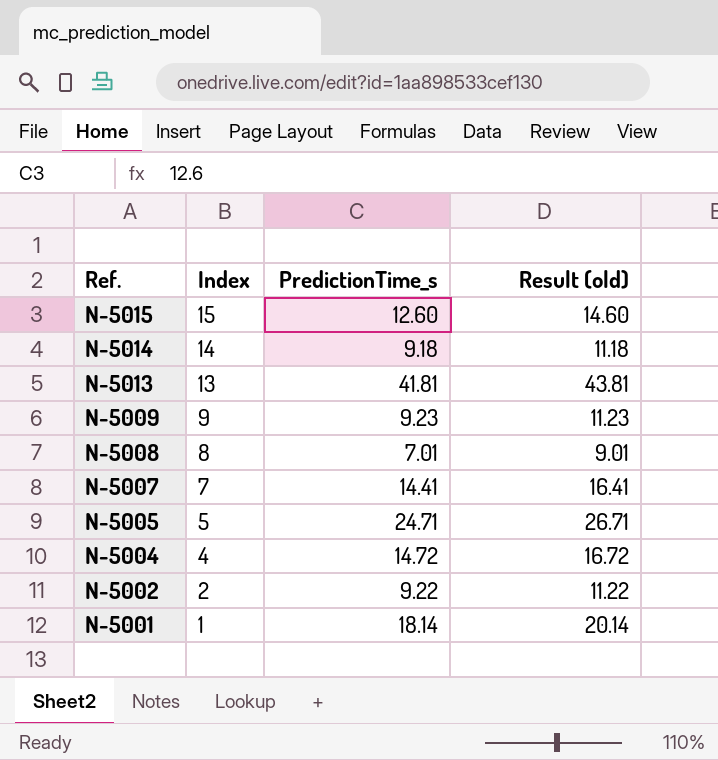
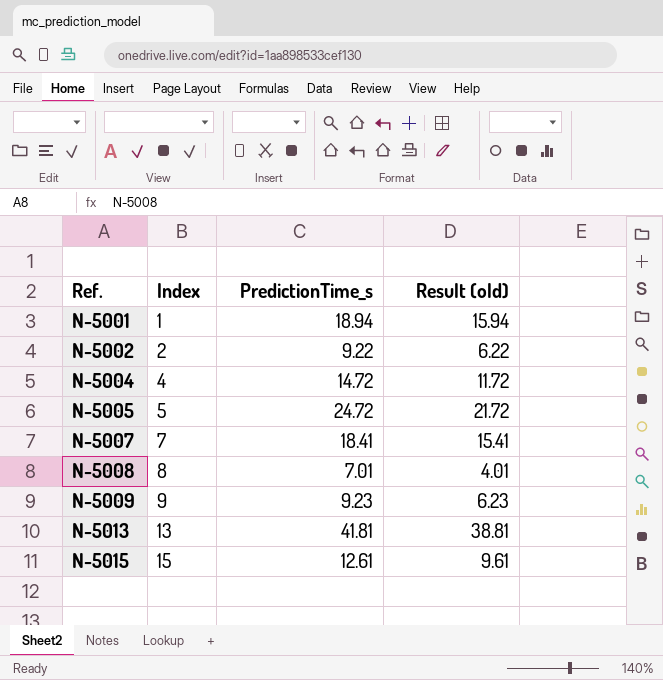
row order: Ref. descending -> Ref. ascending
column Result (old) | formula: [PredictionTime_s] + 2 -> [PredictionTime_s] - 3
row N-5014: 14 | 9.18 | 11.18 -> none
N-5001 | PredictionTime_s: 18.14 -> 18.94
N-5005 | PredictionTime_s: 24.71 -> 24.72
N-5007 | PredictionTime_s: 14.41 -> 18.41
N-5015 | PredictionTime_s: 12.60 -> 12.61

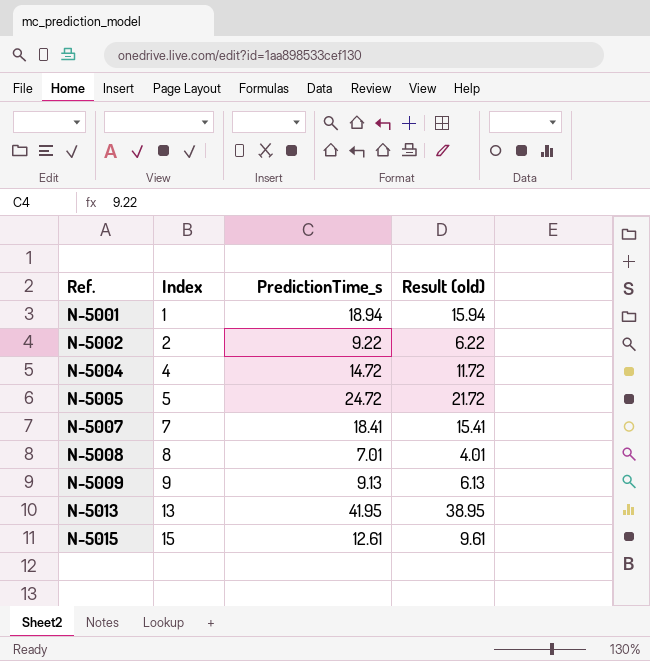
N-5009 | PredictionTime_s: 9.23 -> 9.13
N-5009 | Result (old): 6.23 -> 6.13
N-5013 | PredictionTime_s: 41.81 -> 41.95
N-5013 | Result (old): 38.81 -> 38.95

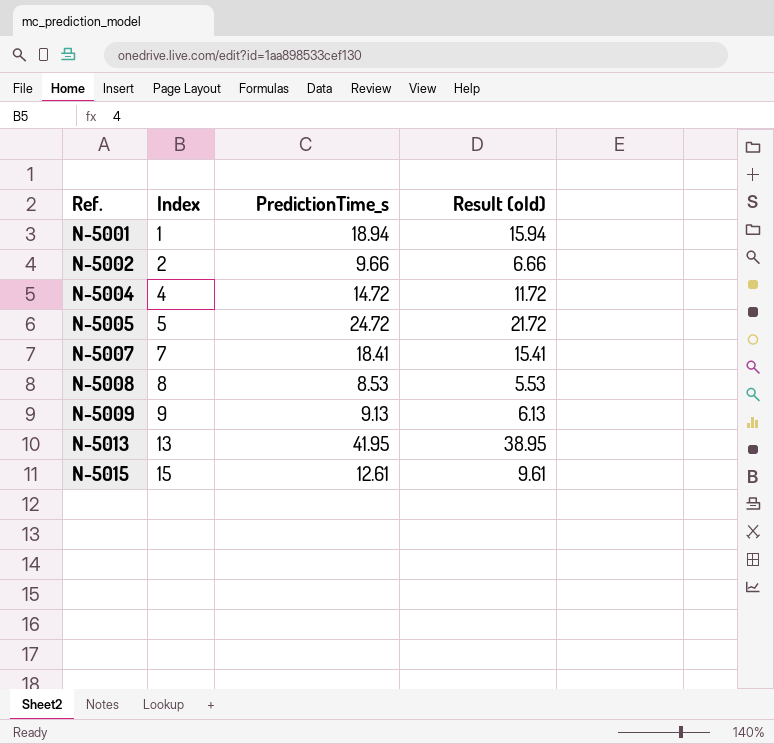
N-5002 | PredictionTime_s: 9.22 -> 9.66
N-5002 | Result (old): 6.22 -> 6.66
N-5008 | PredictionTime_s: 7.01 -> 8.53
N-5008 | Result (old): 4.01 -> 5.53

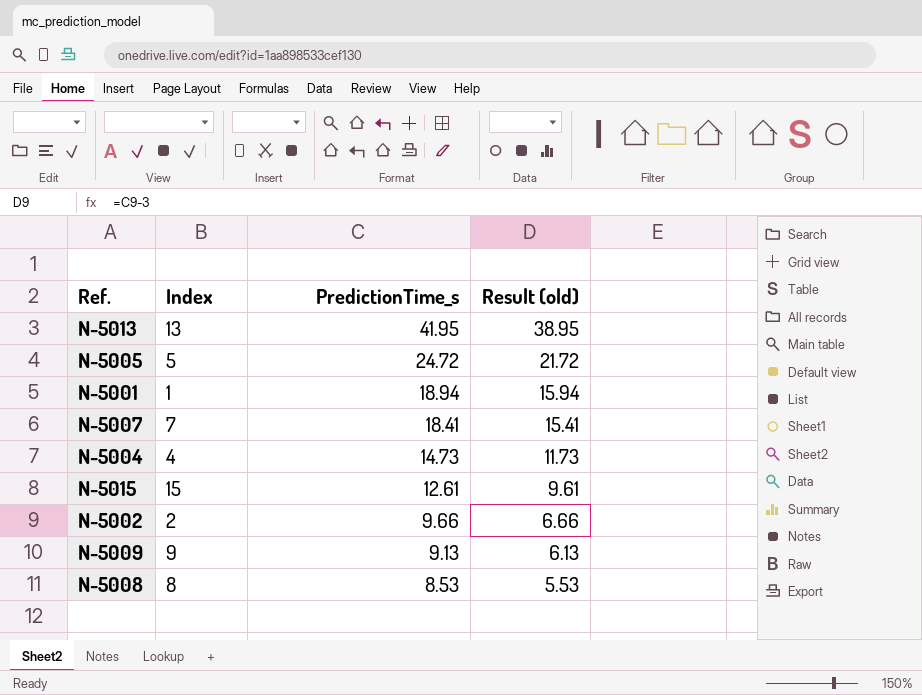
row order: Ref. ascending -> PredictionTime_s descending
N-5004 | PredictionTime_s: 14.72 -> 14.73
N-5004 | Result (old): 11.72 -> 11.73

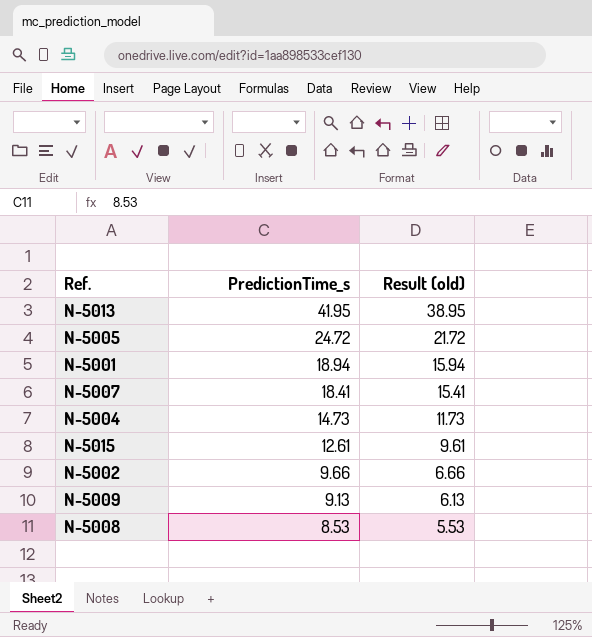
column Index | position: 2 -> none

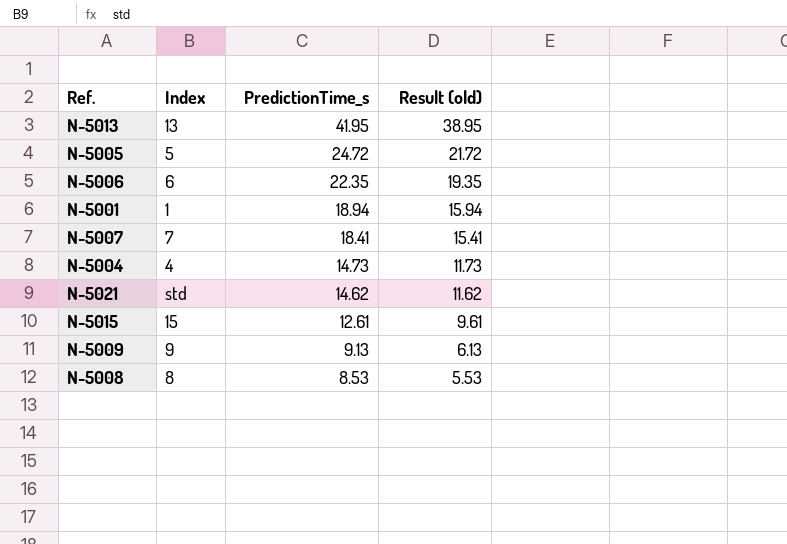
column Index | position: none -> 2
row N-5002: 9.66 | 6.66 -> none
row N-5006: none -> 6 | 22.35 | 19.35
row N-5021: none -> std | 14.62 | 11.62

